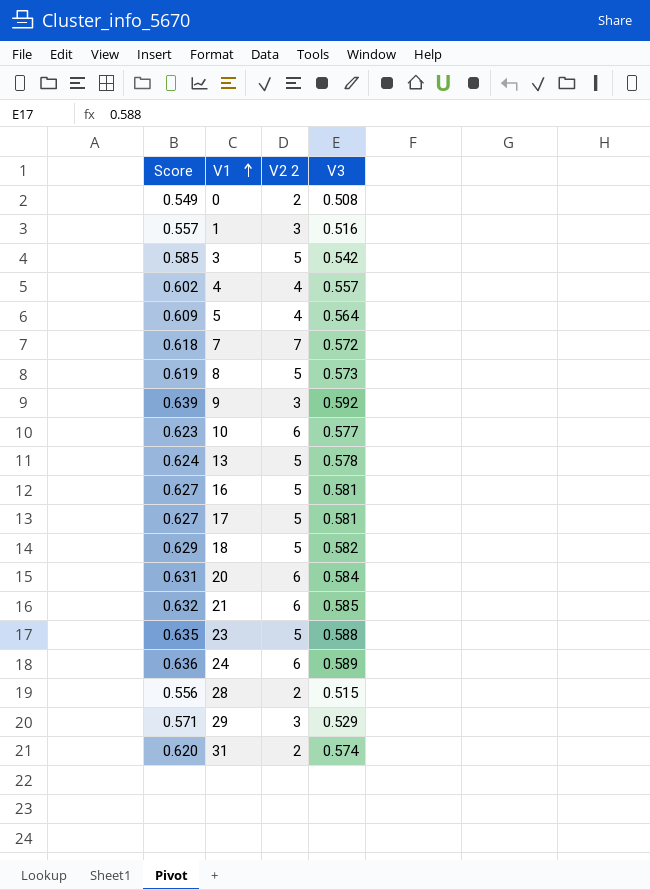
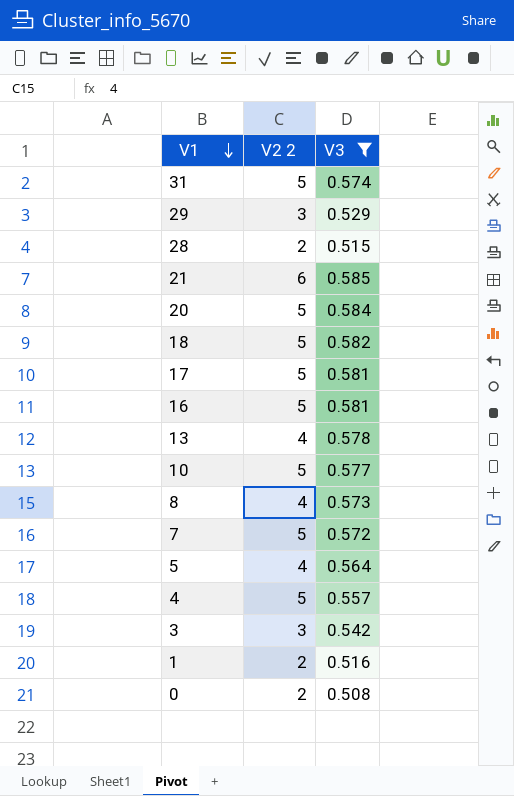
filter: none -> V3 <= 0.585
row order: V1 ascending -> V1 descending
column Score | formula: [V3] * 1.08 -> none
31 | V2 2: 2 -> 5
20 | V2 2: 6 -> 5
13 | V2 2: 5 -> 4
10 | V2 2: 6 -> 5
8 | V2 2: 5 -> 4
7 | V2 2: 7 -> 5
4 | V2 2: 4 -> 5
3 | V2 2: 5 -> 3
1 | V2 2: 3 -> 2

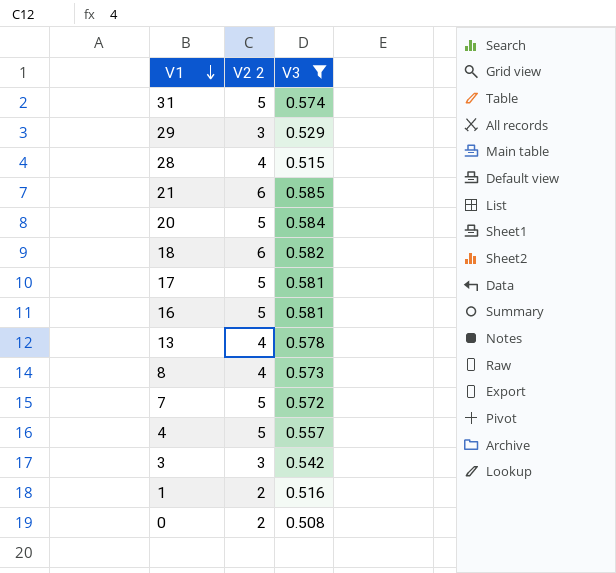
row 10: 5 | 0.577 -> none
row 5: 4 | 0.564 -> none
28 | V2 2: 2 -> 4
18 | V2 2: 5 -> 6

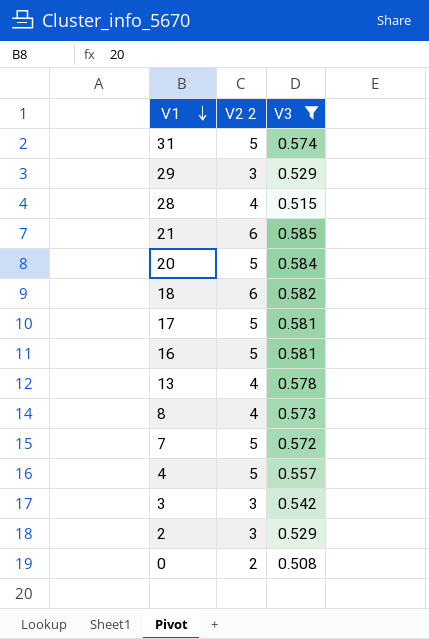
row 1: 2 | 0.516 -> none
row 2: none -> 3 | 0.529

